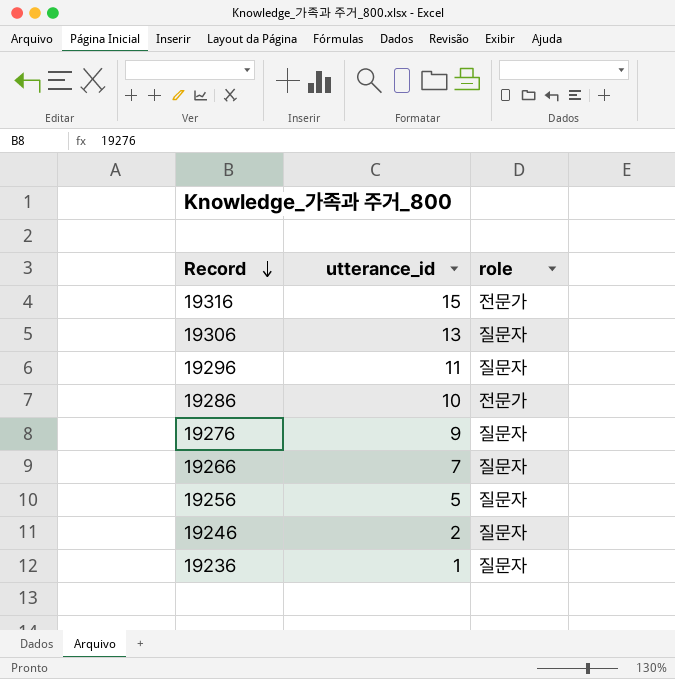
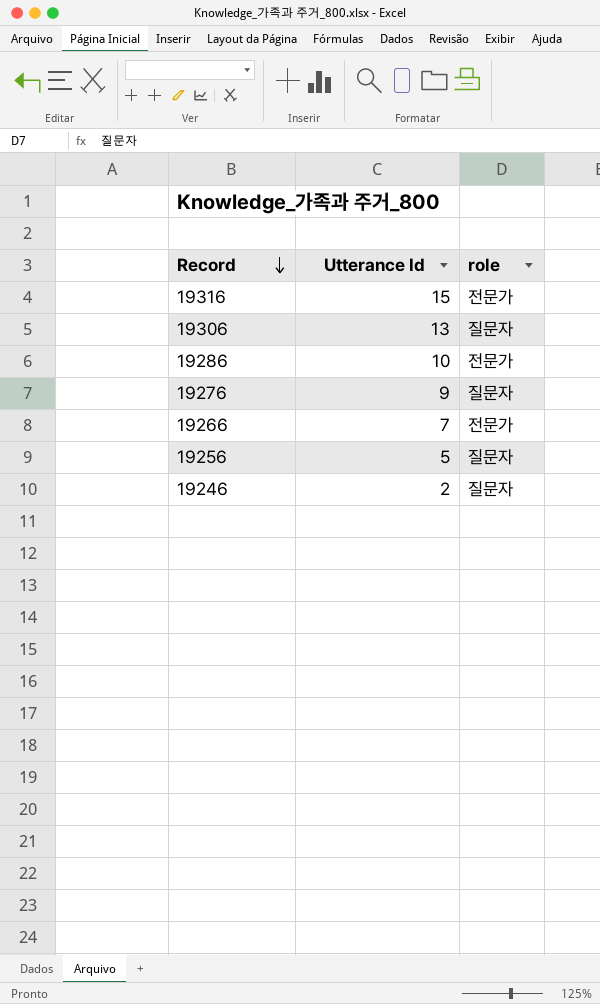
column name: utterance_id -> Utterance Id
row 19296: 11 | 질문자 -> none
row 19236: 1 | 질문자 -> none
19266 | role: 질문자 -> 전문가

